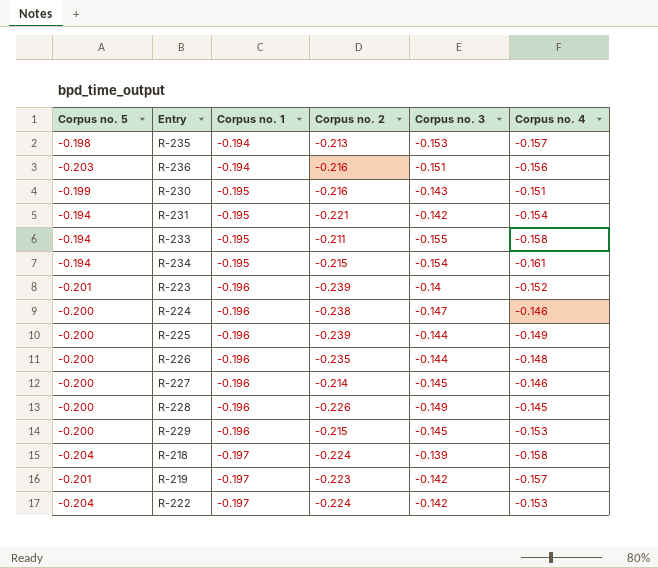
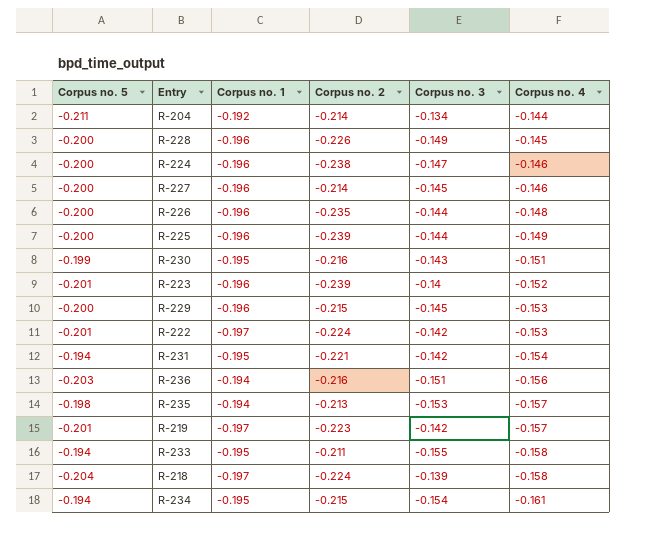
row order: Corpus no. 1 descending -> Corpus no. 4 descending
row R-204: none -> -0.211 | -0.192 | -0.214 | -0.134 | -0.144
R-222 | Corpus no. 5: -0.204 -> -0.201

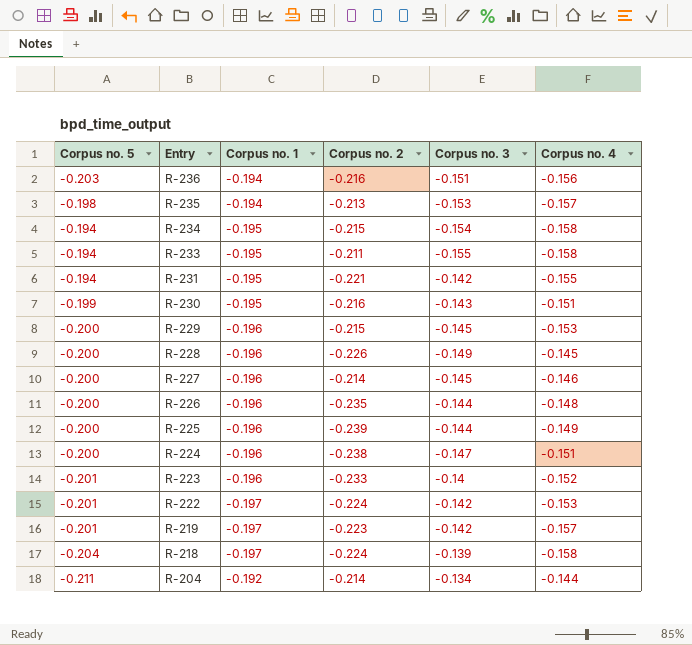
row order: Corpus no. 4 descending -> Entry descending
R-234 | Corpus no. 4: -0.161 -> -0.158
R-231 | Corpus no. 4: -0.154 -> -0.155
R-224 | Corpus no. 4: -0.146 -> -0.151
R-223 | Corpus no. 2: -0.239 -> -0.233

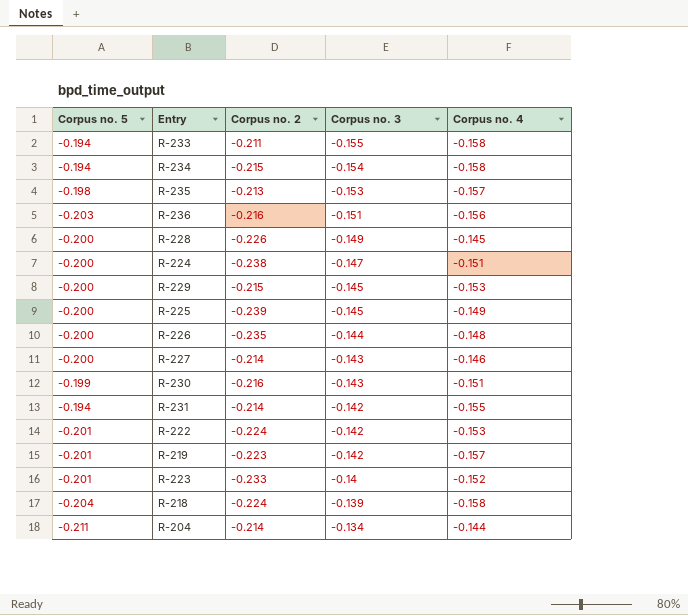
row order: Entry descending -> Corpus no. 3 ascending
column Corpus no. 1 | position: 3 -> none
R-225 | Corpus no. 3: -0.144 -> -0.145
R-227 | Corpus no. 3: -0.145 -> -0.143
R-231 | Corpus no. 2: -0.221 -> -0.214

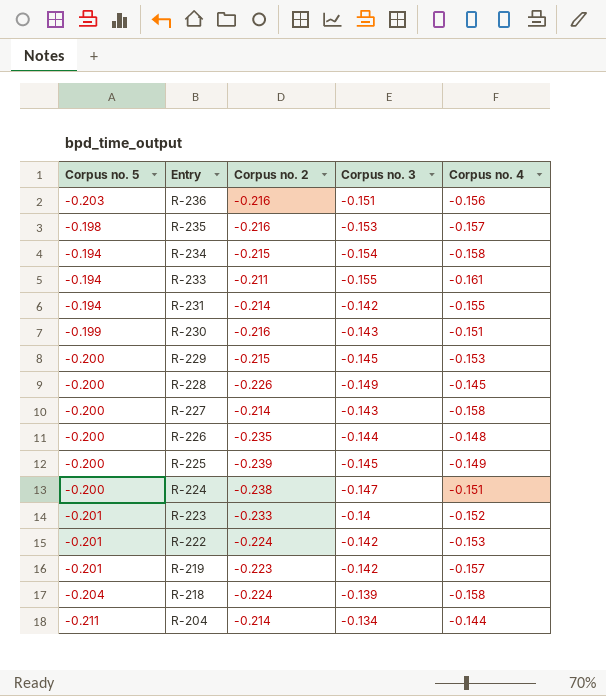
row order: Corpus no. 3 ascending -> Entry descending
R-235 | Corpus no. 2: -0.213 -> -0.216
R-233 | Corpus no. 4: -0.158 -> -0.161
R-227 | Corpus no. 4: -0.146 -> -0.158

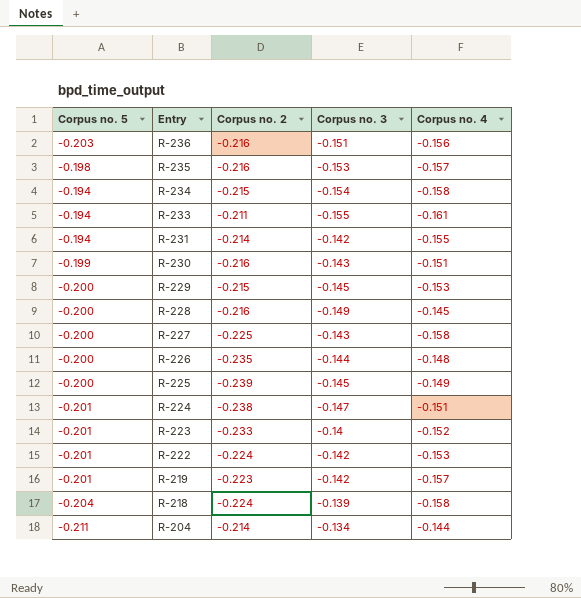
R-228 | Corpus no. 2: -0.226 -> -0.216
R-227 | Corpus no. 2: -0.214 -> -0.225
R-224 | Corpus no. 5: -0.200 -> -0.201

